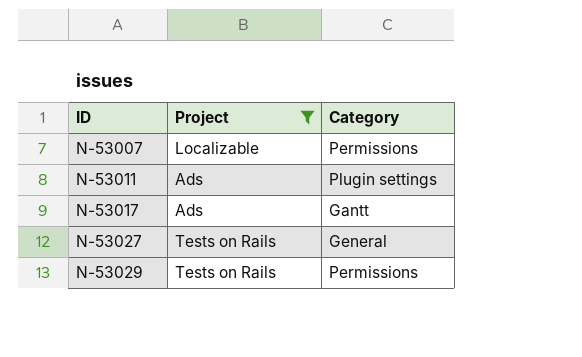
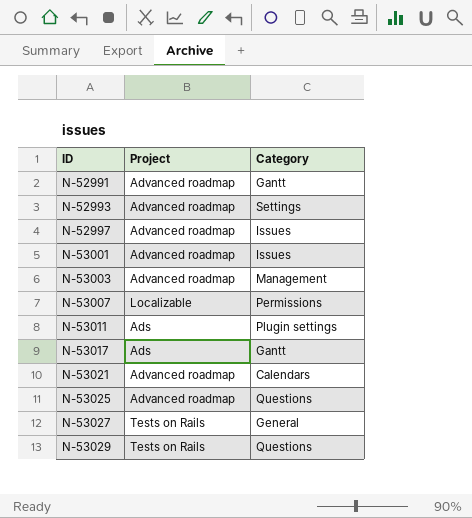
filter: Project != Advanced roadmap -> none
N-53029 | Category: Permissions -> Questions

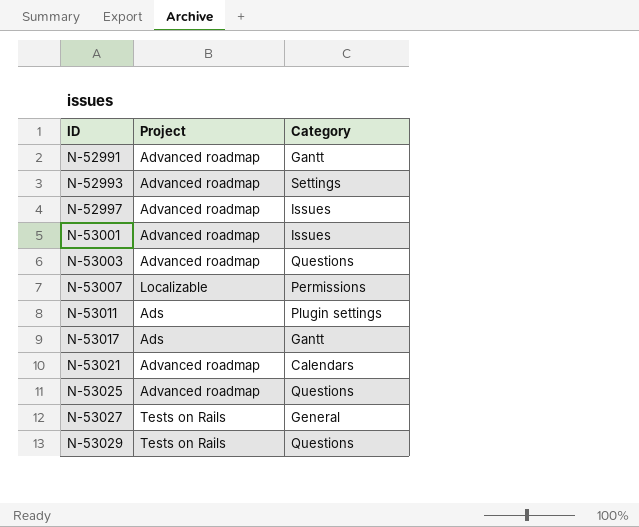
N-53003 | Category: Management -> Questions

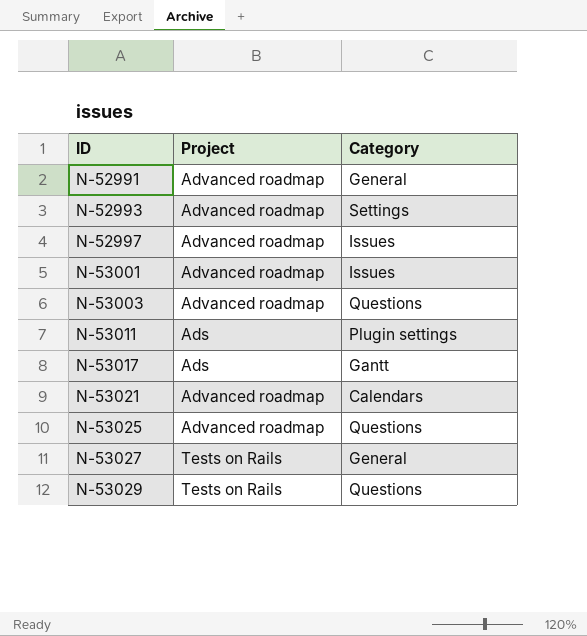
row N-53007: Localizable | Permissions -> none
N-52991 | Category: Gantt -> General

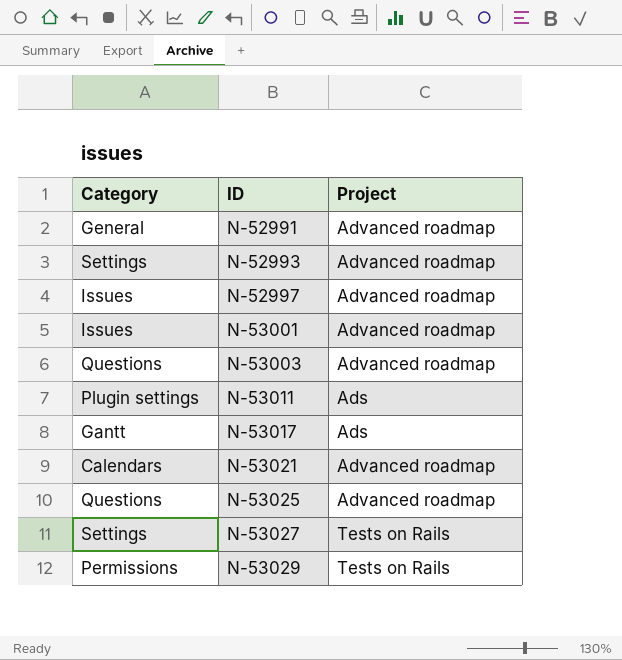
column Category | position: 3 -> 1
N-53027 | Category: General -> Settings
N-53029 | Category: Questions -> Permissions

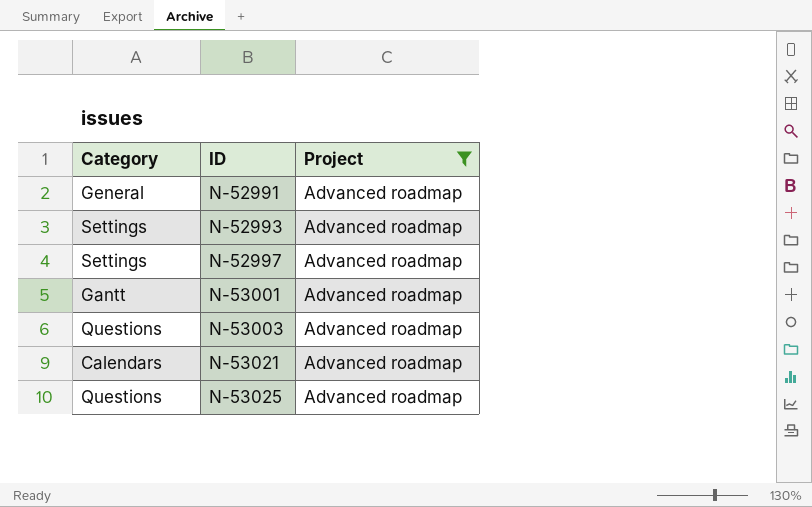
filter: none -> Project = Advanced roadmap
N-52997 | Category: Issues -> Settings
N-53001 | Category: Issues -> Gantt

